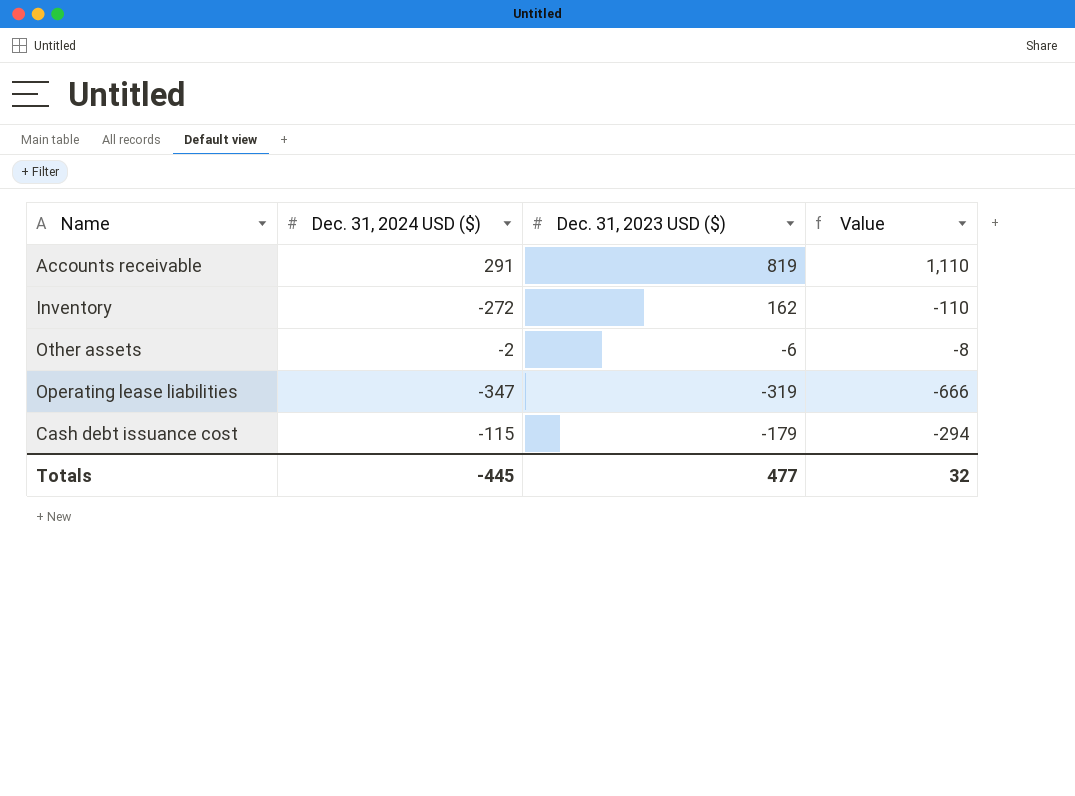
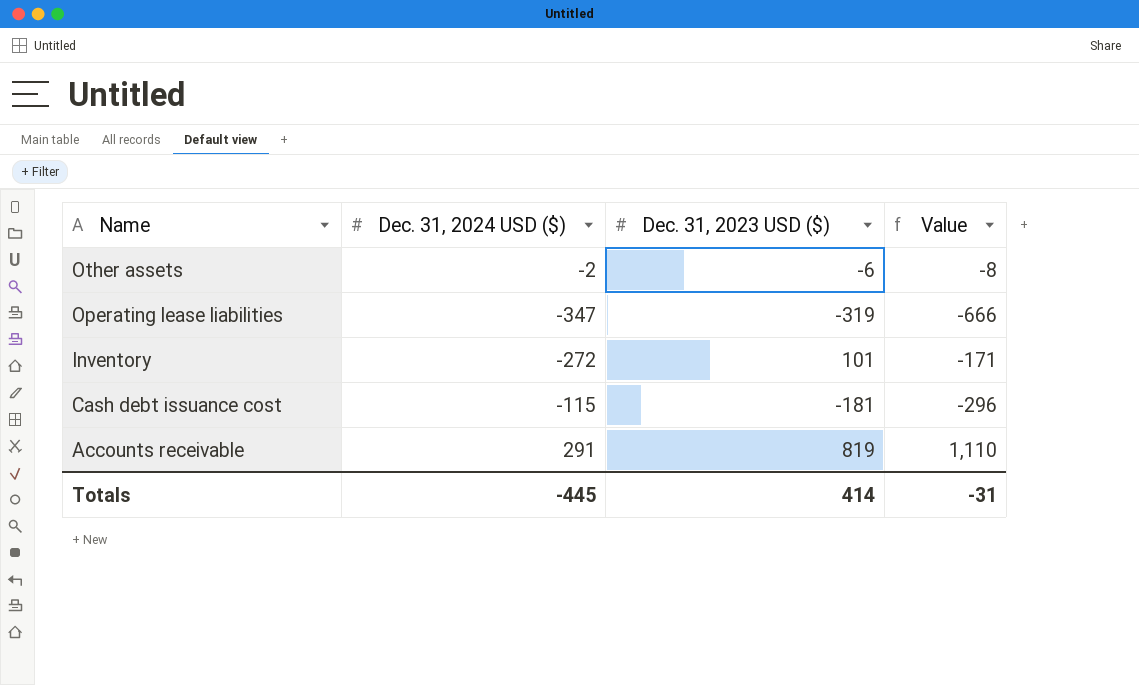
row order: none -> Name descending
Inventory | Dec. 31, 2023 USD ($): 162 -> 101
Inventory | Value: -110 -> -171
Cash debt issuance cost | Dec. 31, 2023 USD ($): -179 -> -181
Cash debt issuance cost | Value: -294 -> -296
Totals | Dec. 31, 2023 USD ($): 477 -> 414
Totals | Value: 32 -> -31

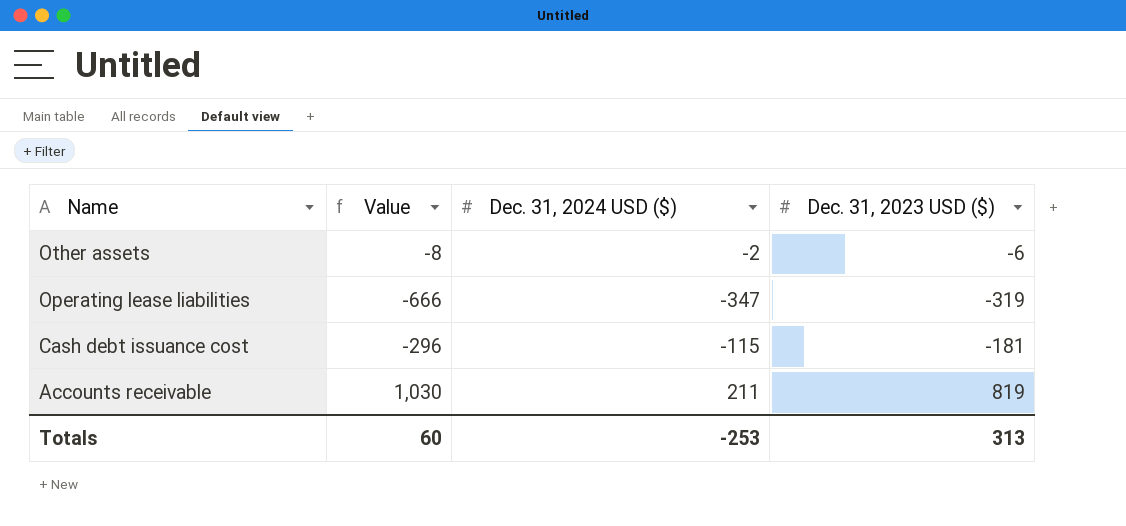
column Value | position: 4 -> 2
row Inventory: -272 | 101 | -171 -> none
Accounts receivable | Value: 1,110 -> 1,030
Accounts receivable | Dec. 31, 2024 USD ($): 291 -> 211
Totals | Value: -31 -> 60
Totals | Dec. 31, 2024 USD ($): -445 -> -253
Totals | Dec. 31, 2023 USD ($): 414 -> 313

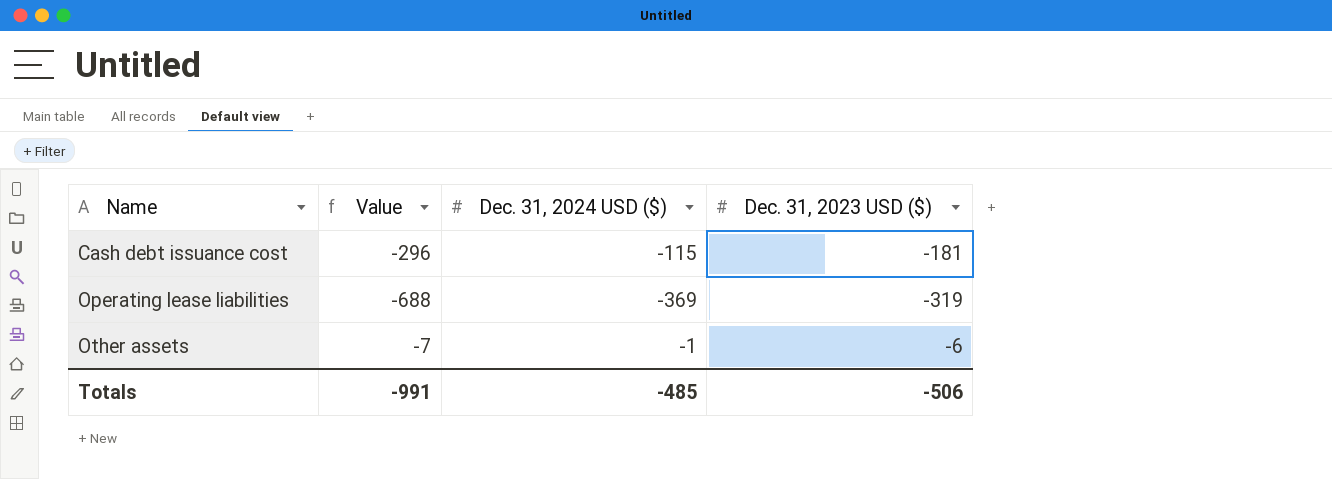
row order: Name descending -> Name ascending
row Accounts receivable: 1,030 | 211 | 819 -> none
Operating lease liabilities | Value: -666 -> -688
Operating lease liabilities | Dec. 31, 2024 USD ($): -347 -> -369
Other assets | Value: -8 -> -7
Other assets | Dec. 31, 2024 USD ($): -2 -> -1
Totals | Value: 60 -> -991
Totals | Dec. 31, 2024 USD ($): -253 -> -485
Totals | Dec. 31, 2023 USD ($): 313 -> -506

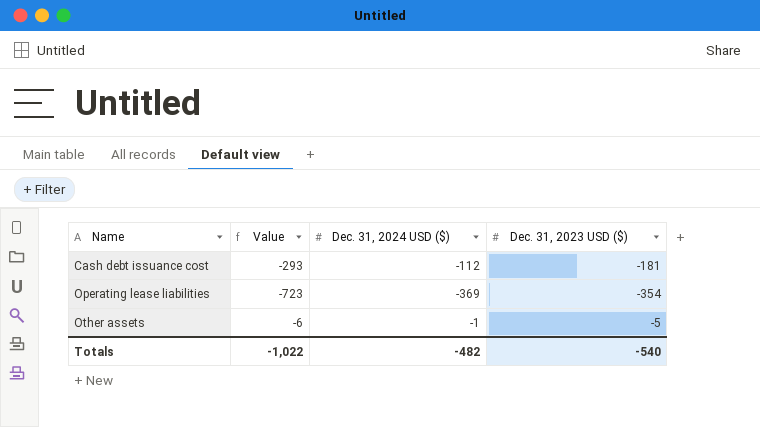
Cash debt issuance cost | Value: -296 -> -293
Cash debt issuance cost | Dec. 31, 2024 USD ($): -115 -> -112
Operating lease liabilities | Value: -688 -> -723
Operating lease liabilities | Dec. 31, 2023 USD ($): -319 -> -354
Other assets | Value: -7 -> -6
Other assets | Dec. 31, 2023 USD ($): -6 -> -5
Totals | Value: -991 -> -1,022
Totals | Dec. 31, 2024 USD ($): -485 -> -482
Totals | Dec. 31, 2023 USD ($): -506 -> -540

